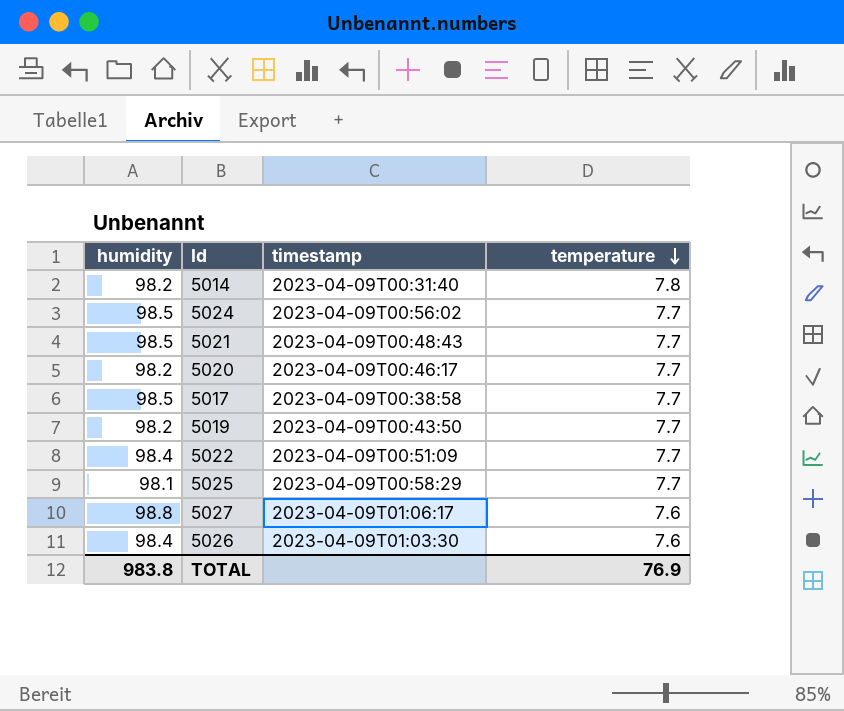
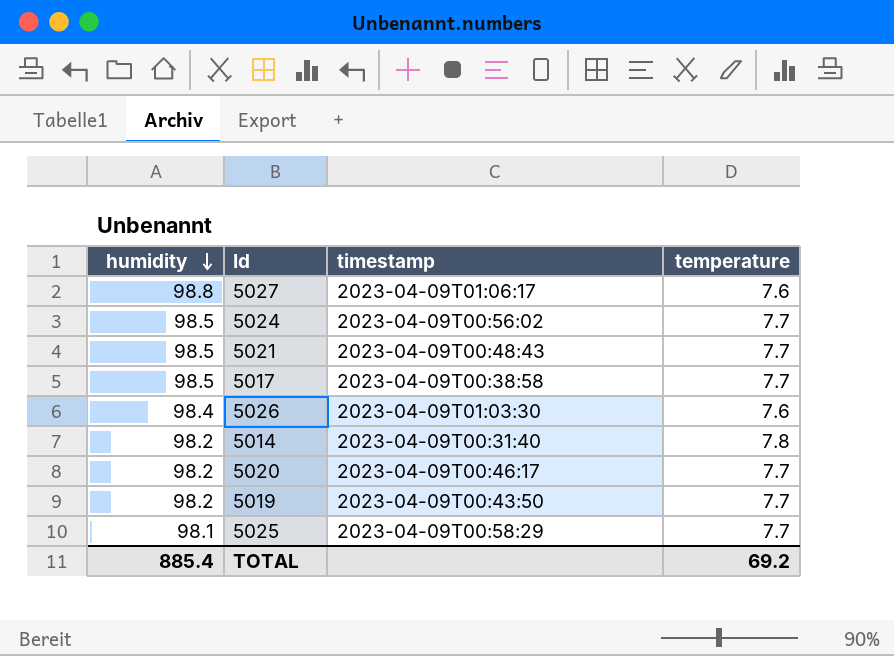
row order: temperature descending -> humidity descending
row 5022: 98.4 | 2023-04-09T00:51:09 | 7.7 -> none
TOTAL | humidity: 983.8 -> 885.4
TOTAL | temperature: 76.9 -> 69.2

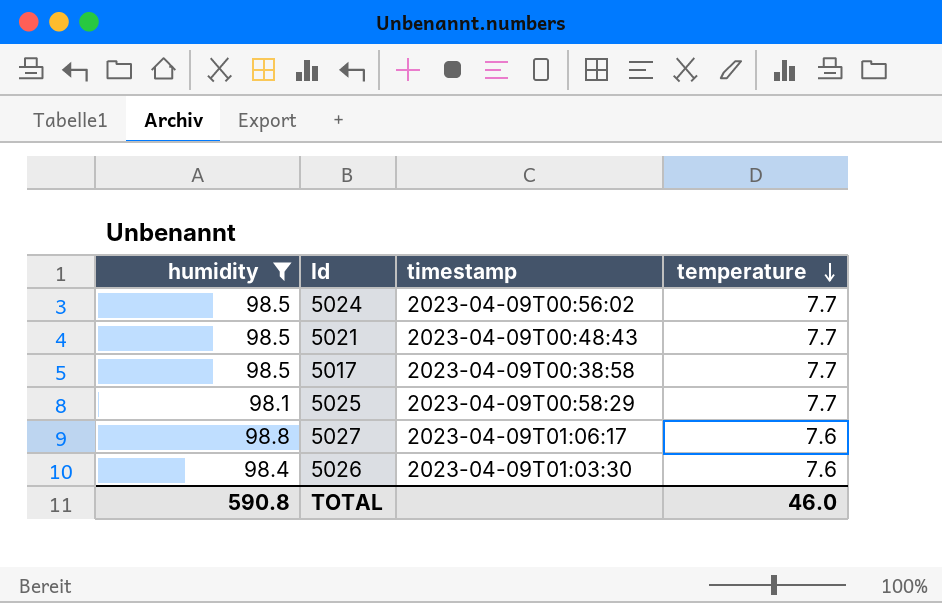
filter: none -> humidity != 98.2
row order: humidity descending -> temperature descending
TOTAL | humidity: 885.4 -> 590.8
TOTAL | temperature: 69.2 -> 46.0

